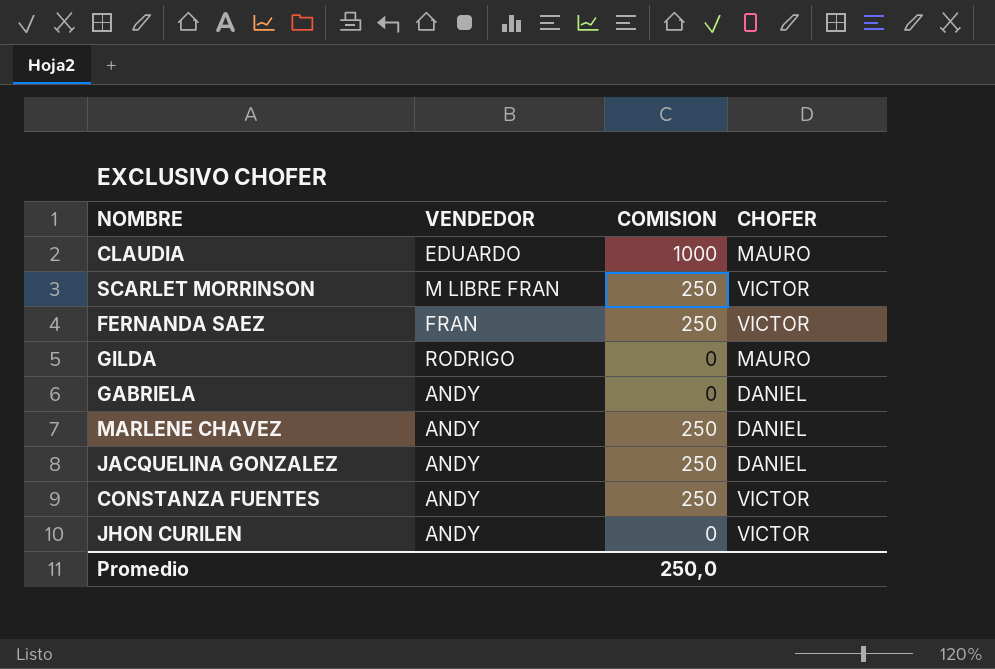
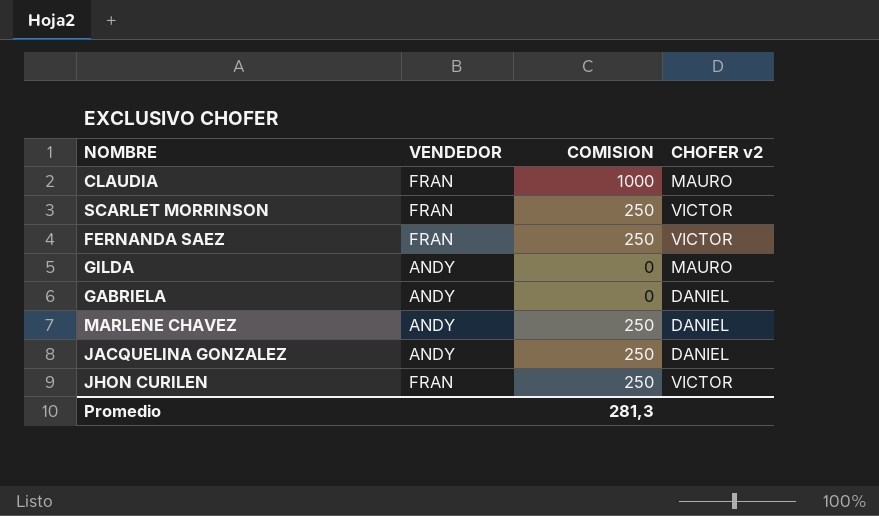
column name: CHOFER -> CHOFER v2
row CONSTANZA FUENTES: ANDY | 250 | VICTOR -> none
CLAUDIA | VENDEDOR: EDUARDO -> FRAN
SCARLET MORRINSON | VENDEDOR: M LIBRE FRAN -> FRAN
GILDA | VENDEDOR: RODRIGO -> ANDY
JHON CURILEN | VENDEDOR: ANDY -> FRAN
JHON CURILEN | COMISION: 0 -> 250
Promedio | COMISION: 250,0 -> 281,3

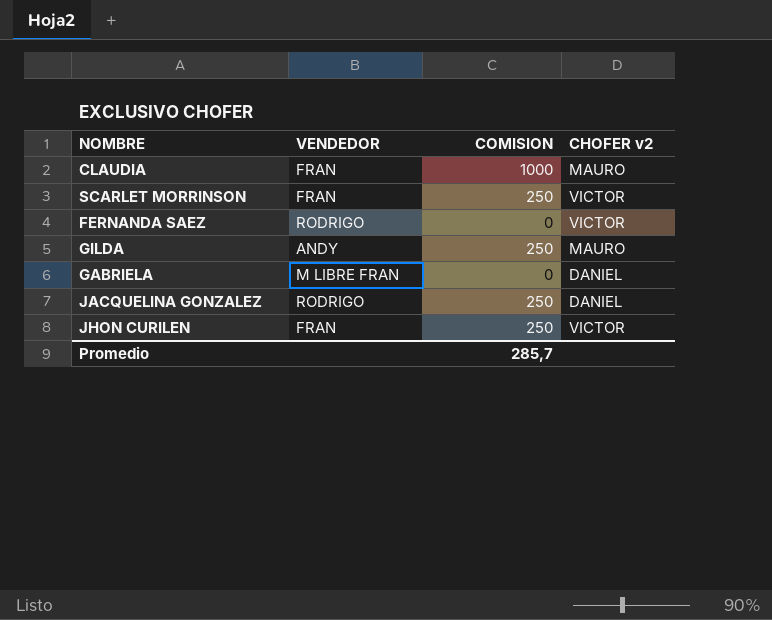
row MARLENE CHAVEZ: ANDY | 250 | DANIEL -> none
FERNANDA SAEZ | VENDEDOR: FRAN -> RODRIGO
FERNANDA SAEZ | COMISION: 250 -> 0
GILDA | COMISION: 0 -> 250
GABRIELA | VENDEDOR: ANDY -> M LIBRE FRAN
JACQUELINA GONZALEZ | VENDEDOR: ANDY -> RODRIGO
Promedio | COMISION: 281,3 -> 285,7

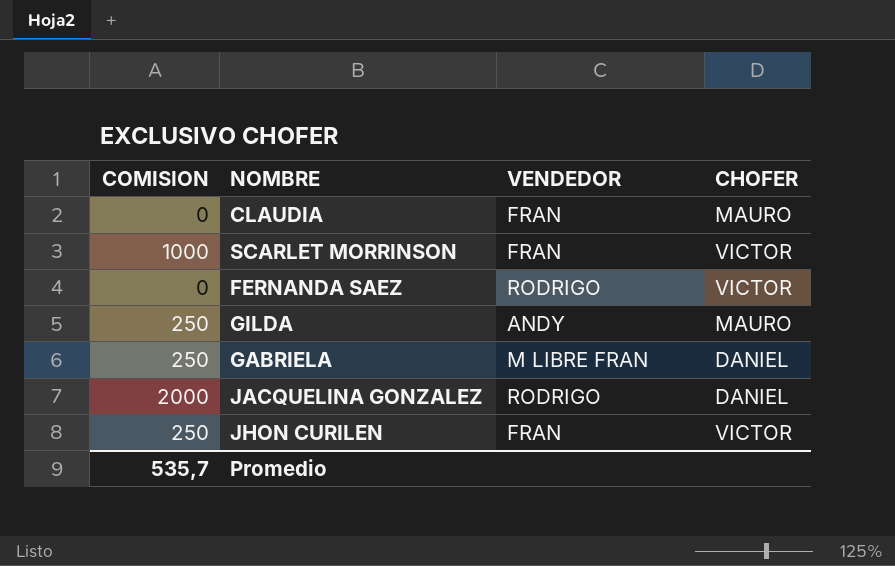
column COMISION | position: 3 -> 1
column name: CHOFER v2 -> CHOFER
CLAUDIA | COMISION: 1000 -> 0
SCARLET MORRINSON | COMISION: 250 -> 1000
GABRIELA | COMISION: 0 -> 250
JACQUELINA GONZALEZ | COMISION: 250 -> 2000
Promedio | COMISION: 285,7 -> 535,7

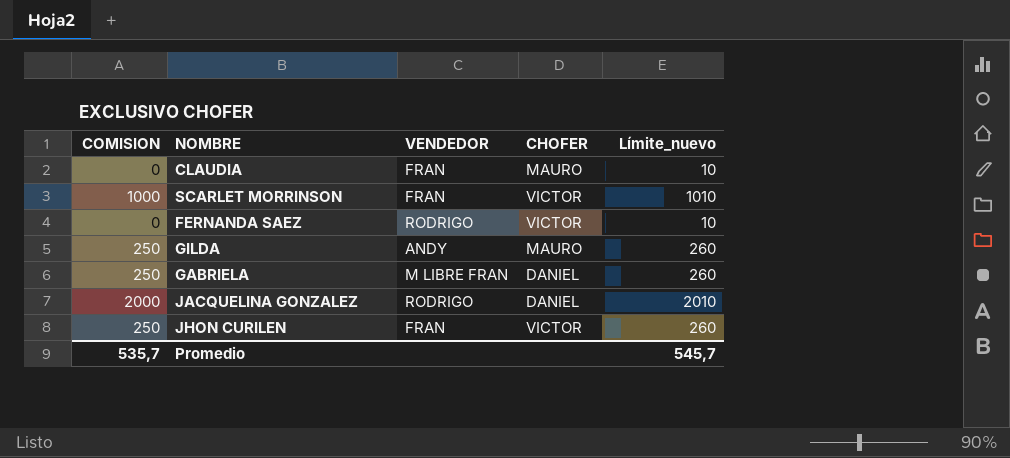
column Límite_nuevo | formula: none -> [COMISION] + 10

